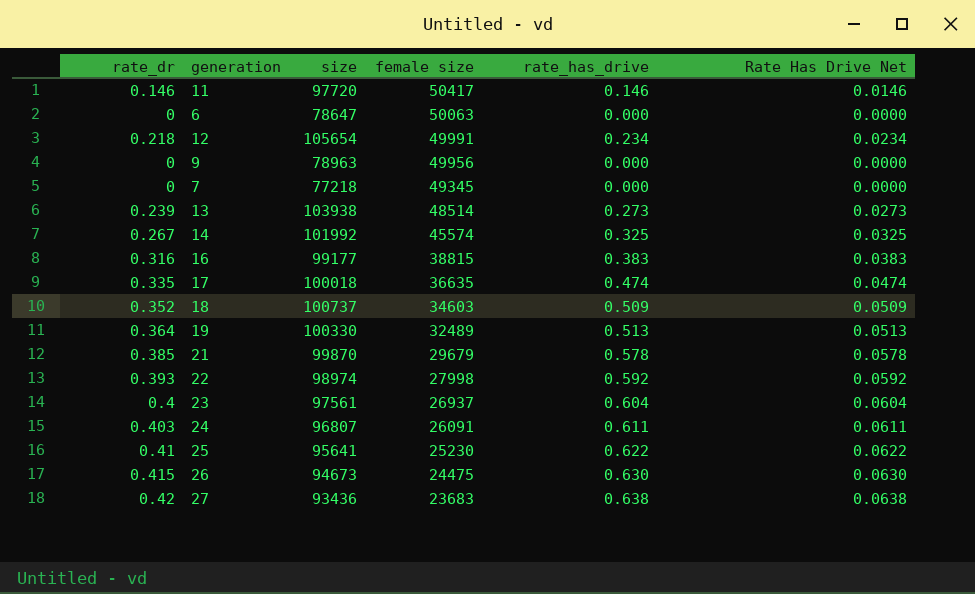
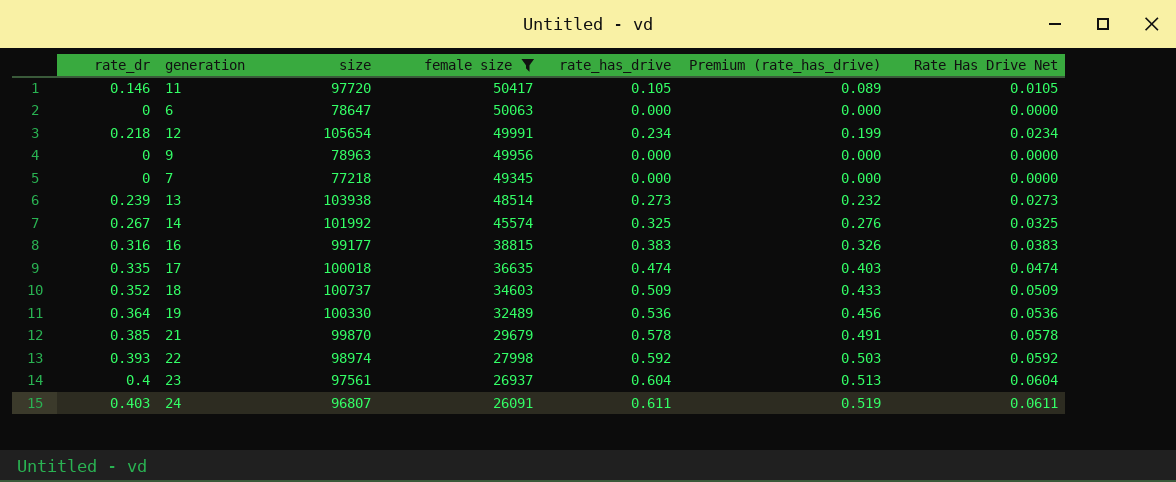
filter: none -> female size >= 26091
column Premium (rate_has_drive) | formula: none -> [rate_has_drive] * 0.85
11 | rate_has_drive: 0.146 -> 0.105
11 | Rate Has Drive Net: 0.0146 -> 0.0105
19 | rate_has_drive: 0.513 -> 0.536
19 | Rate Has Drive Net: 0.0513 -> 0.0536

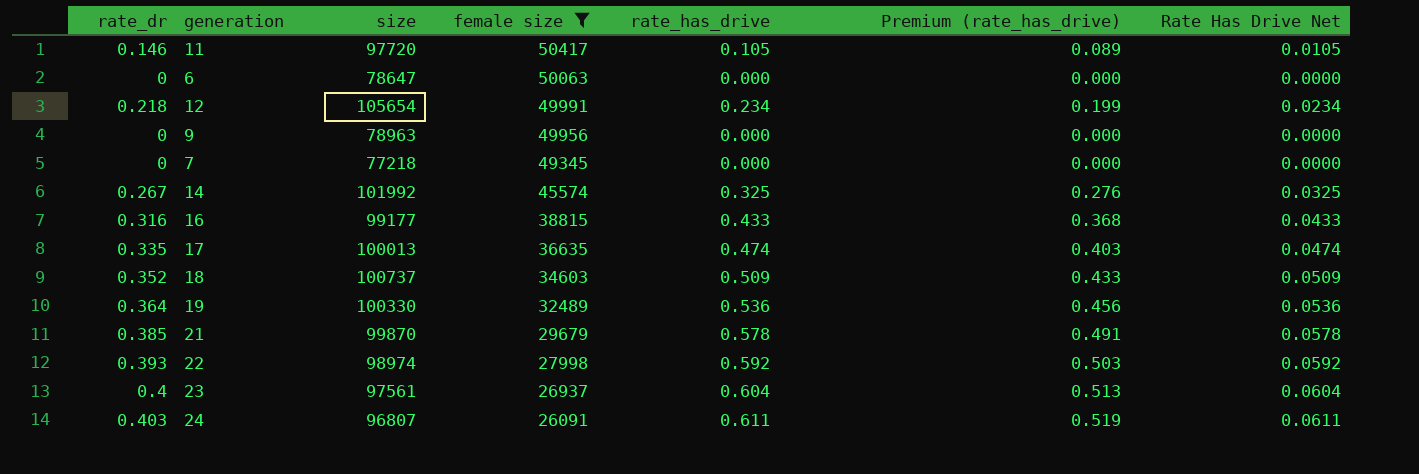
row 13: 0.239 | 103938 | 48514 | 0.273 | 0.232 | 0.0273 -> none
16 | rate_has_drive: 0.383 -> 0.433
16 | Premium (rate_has_drive): 0.326 -> 0.368
16 | Rate Has Drive Net: 0.0383 -> 0.0433
17 | size: 100018 -> 100013

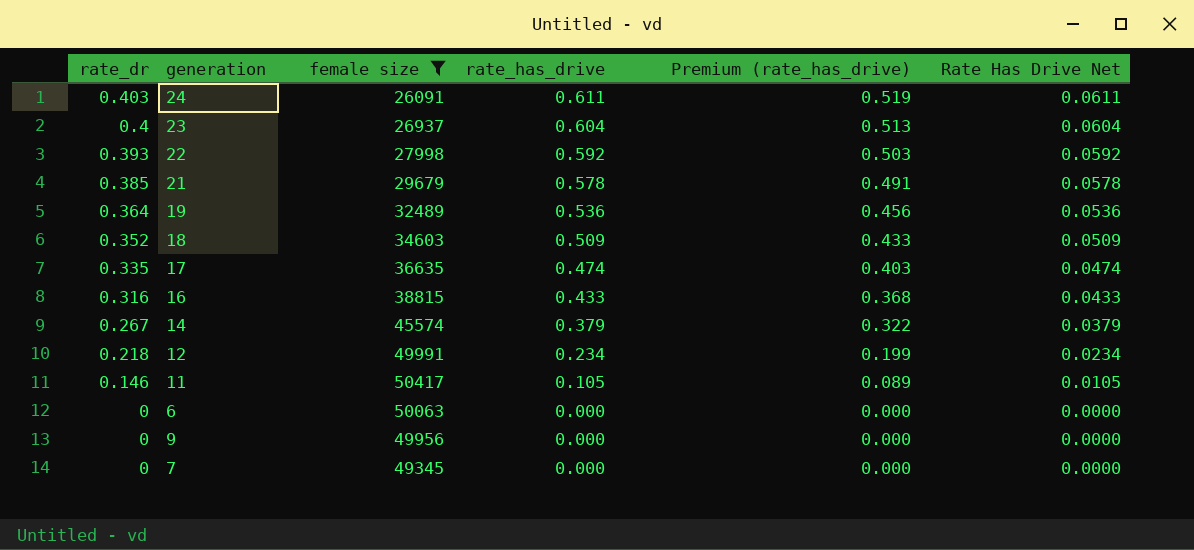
row order: female size descending -> rate_dr descending
column size | position: 3 -> none
14 | rate_has_drive: 0.325 -> 0.379
14 | Premium (rate_has_drive): 0.276 -> 0.322
14 | Rate Has Drive Net: 0.0325 -> 0.0379

